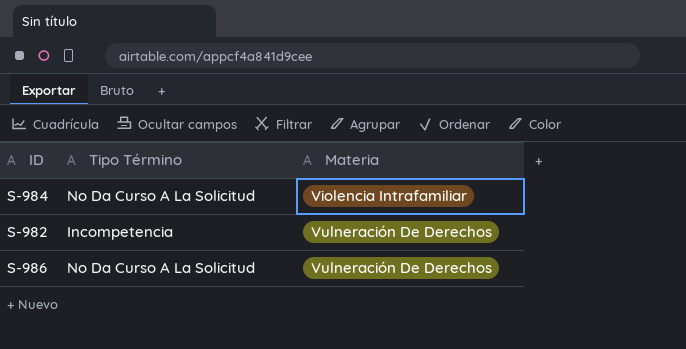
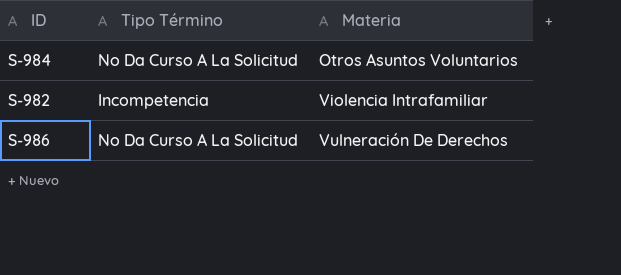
S-984 | Materia: Violencia Intrafamiliar -> Otros Asuntos Voluntarios
S-982 | Materia: Vulneración De Derechos -> Violencia Intrafamiliar

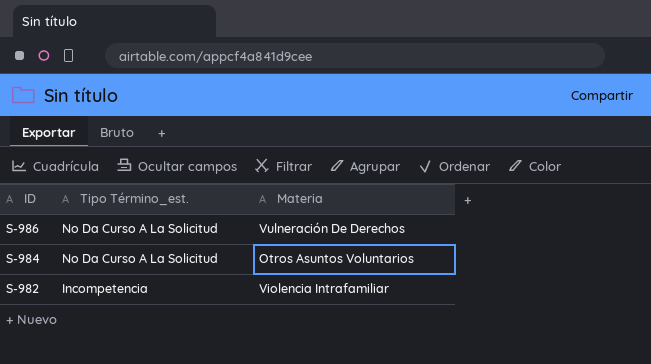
row order: Materia ascending -> ID descending
column name: Tipo Término -> Tipo Término_est.

